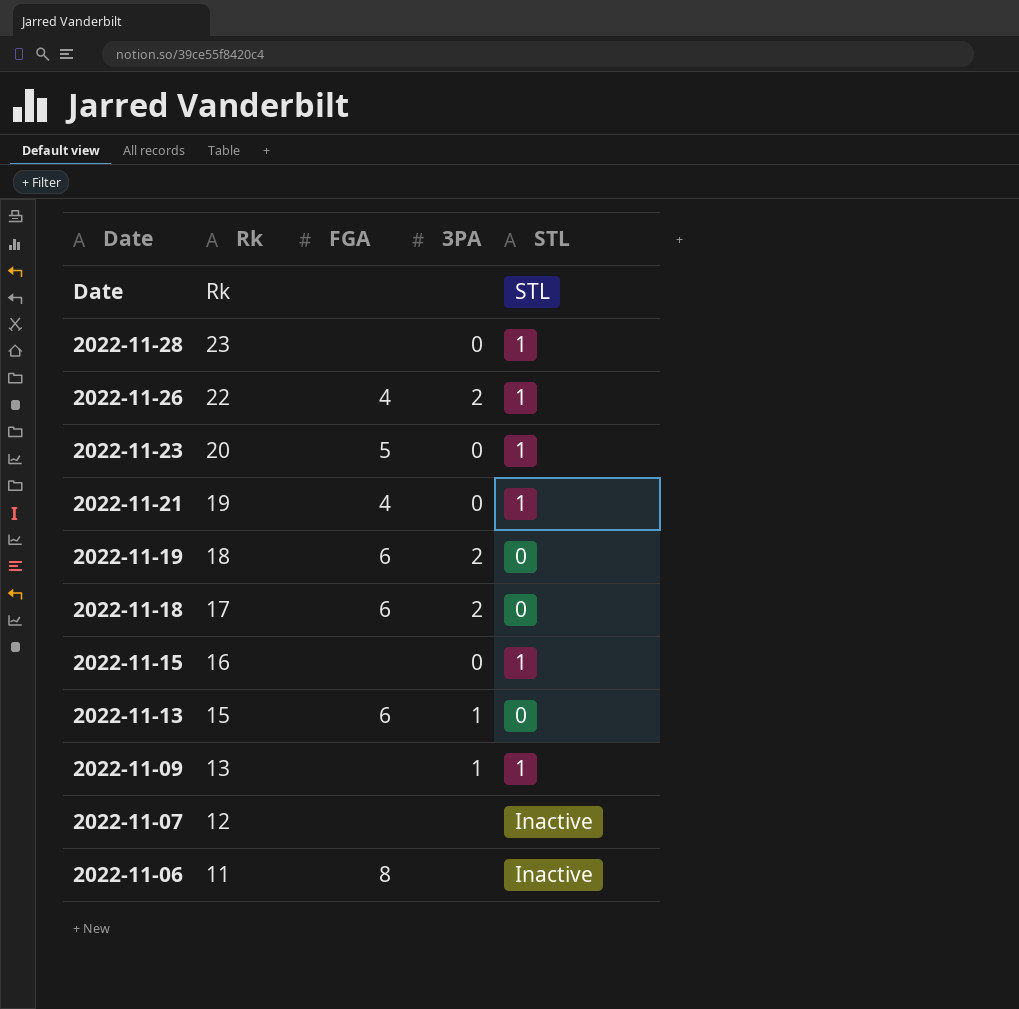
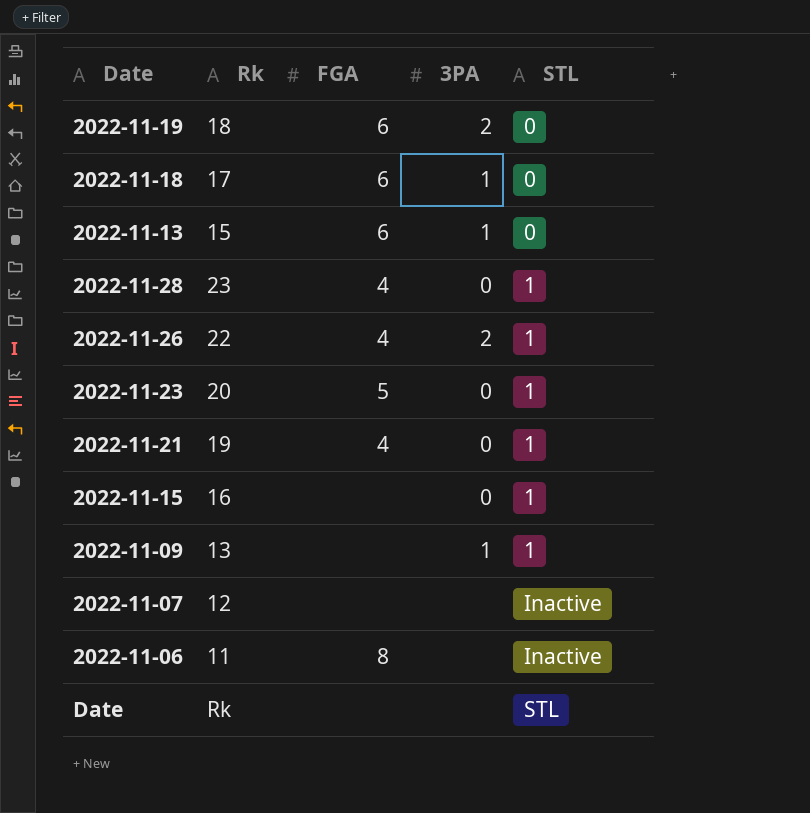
row order: Date descending -> STL ascending
2022-11-18 | 3PA: 2 -> 1
2022-11-28 | FGA: none -> 4

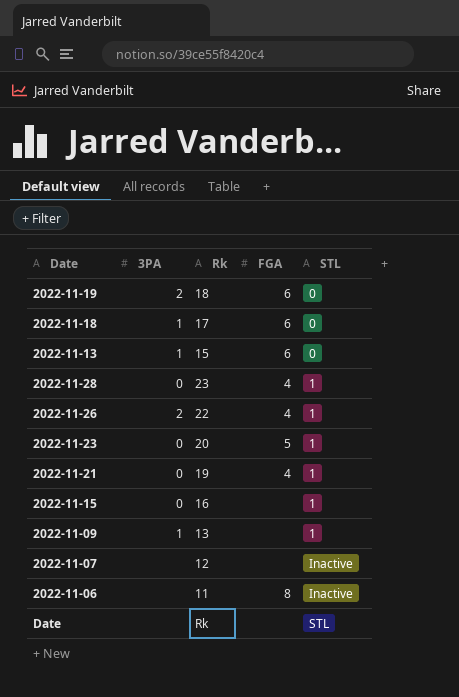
column 3PA | position: 4 -> 2

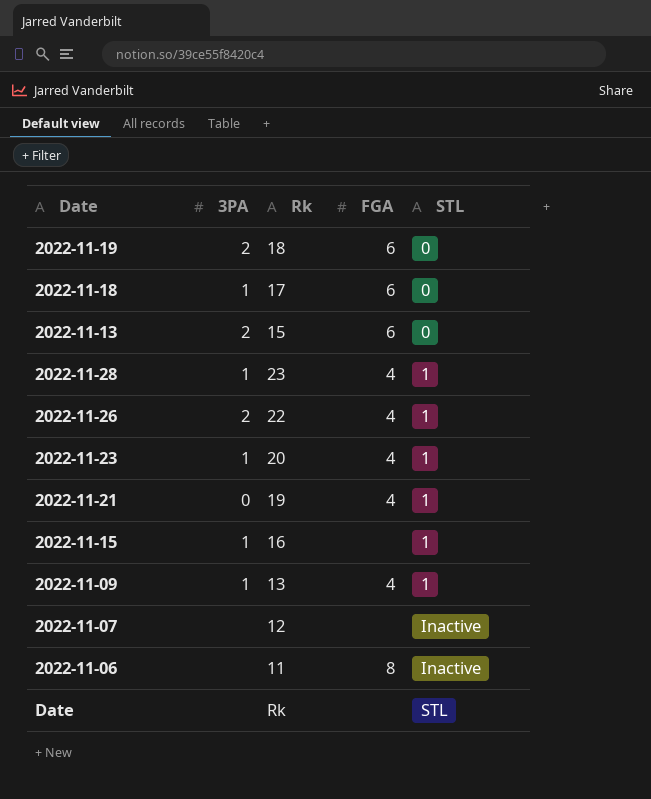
2022-11-13 | 3PA: 1 -> 2
2022-11-28 | 3PA: 0 -> 1
2022-11-23 | 3PA: 0 -> 1
2022-11-23 | FGA: 5 -> 4
2022-11-15 | 3PA: 0 -> 1
2022-11-09 | FGA: none -> 4

